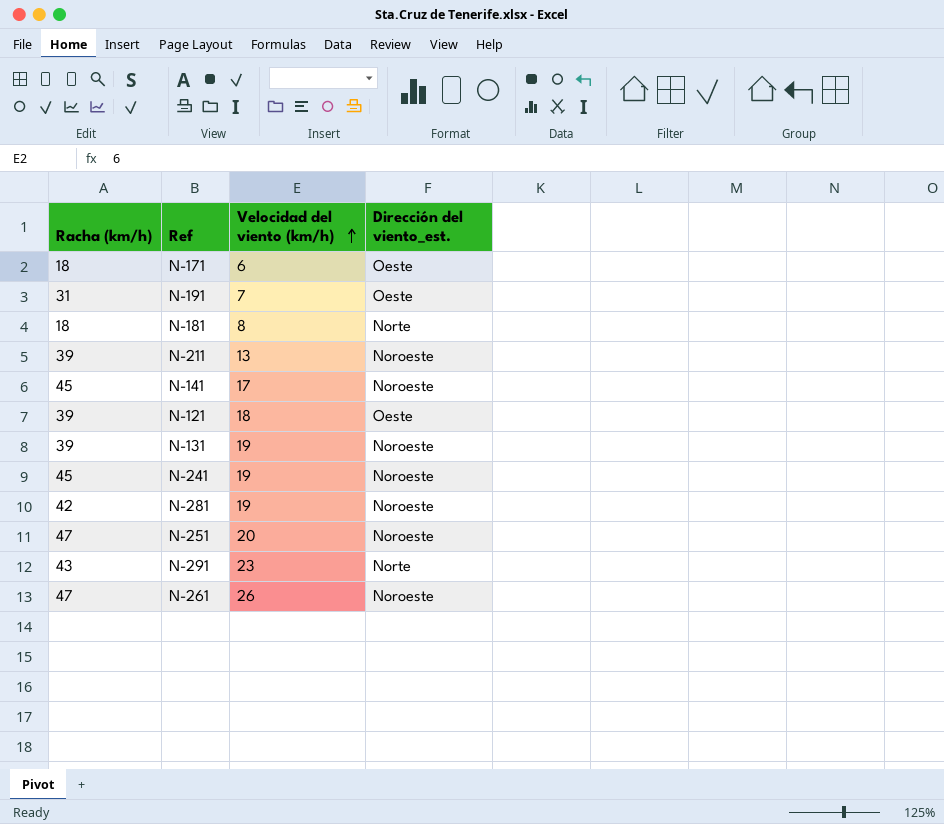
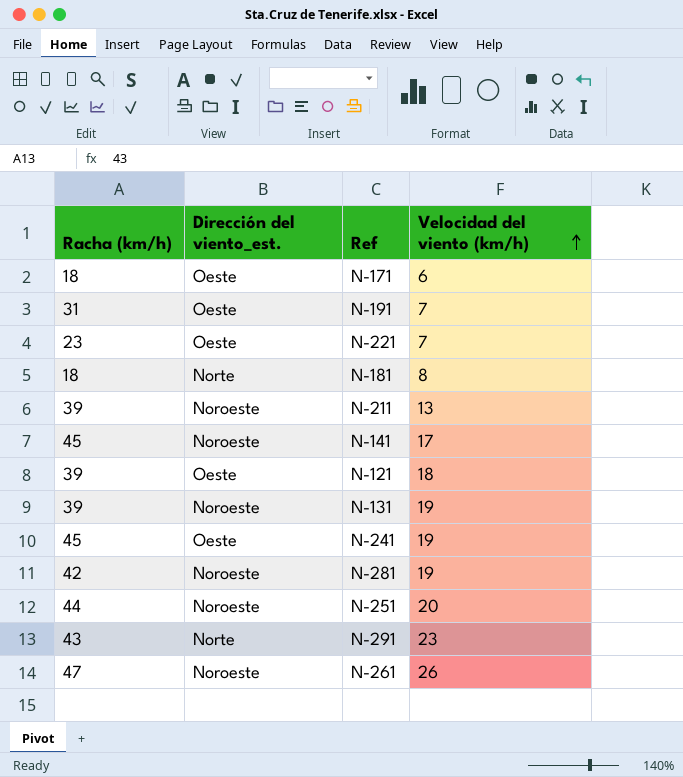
column Dirección del viento_est. | position: 4 -> 2
row N-221: none -> 23 | Oeste | 7
N-241 | Dirección del viento_est.: Noroeste -> Oeste
N-251 | Racha (km/h): 47 -> 44

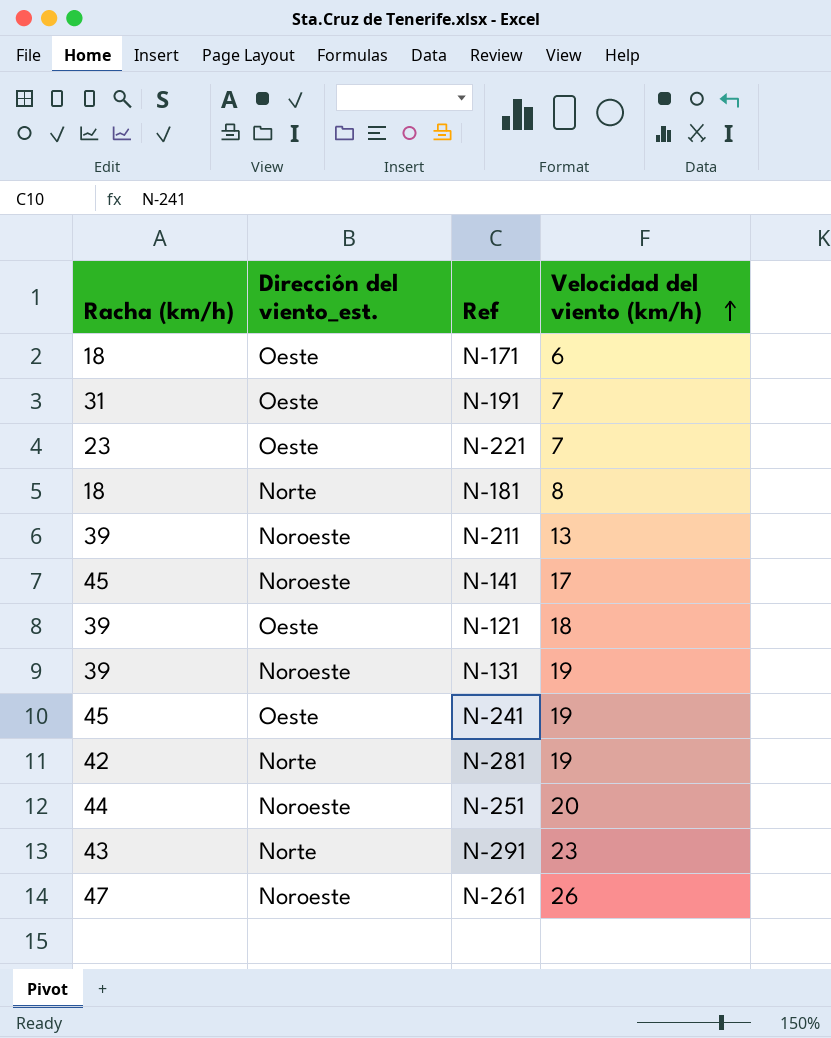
N-281 | Dirección del viento_est.: Noroeste -> Norte

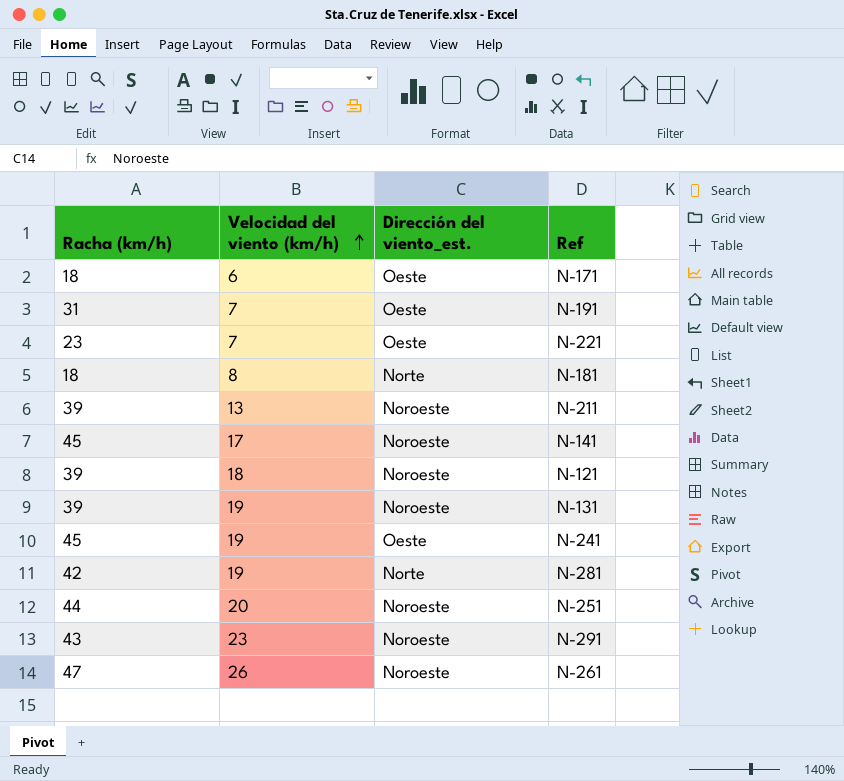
column Velocidad del viento (km/h) | position: 4 -> 2
N-121 | Dirección del viento_est.: Oeste -> Noroeste
N-291 | Dirección del viento_est.: Norte -> Noroeste

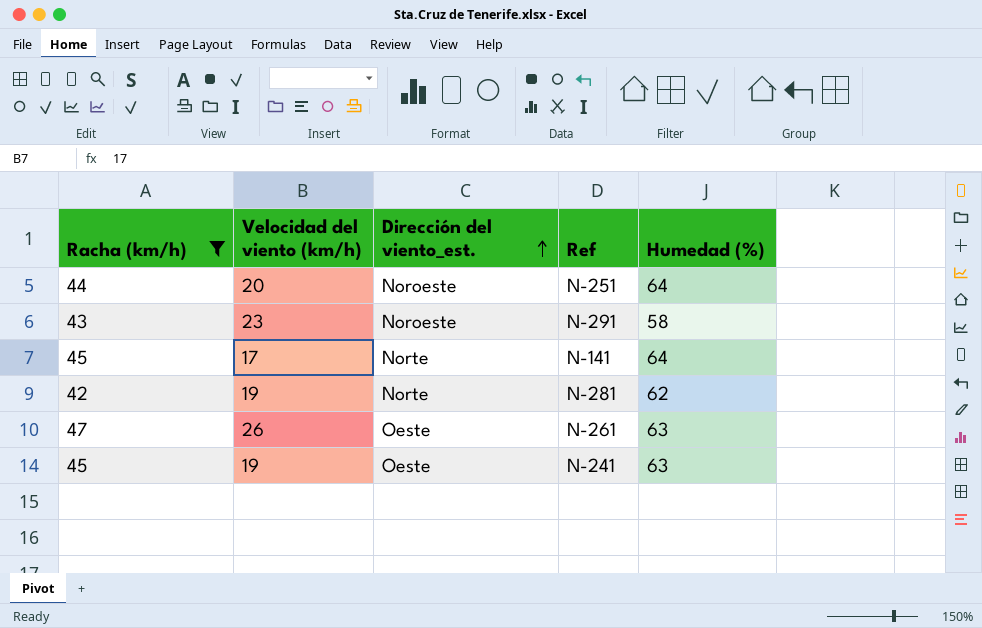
filter: none -> Racha (km/h) >= 42
row order: Velocidad del viento (km/h) ascending -> Dirección del viento_est. ascending
column Humedad (%) | position: none -> 5
N-141 | Dirección del viento_est.: Noroeste -> Norte
N-261 | Dirección del viento_est.: Noroeste -> Oeste

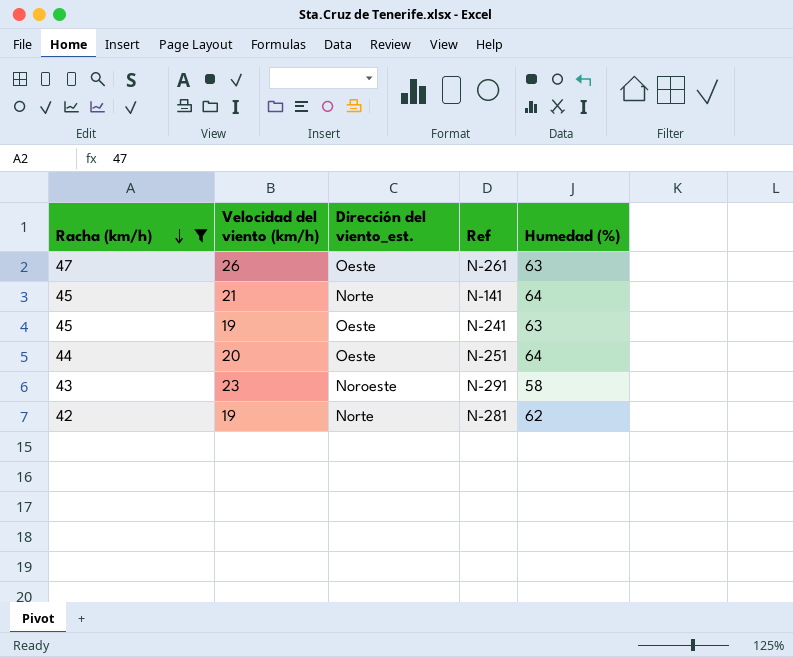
row order: Dirección del viento_est. ascending -> Racha (km/h) descending
N-141 | Velocidad del viento (km/h): 17 -> 21
N-251 | Dirección del viento_est.: Noroeste -> Oeste

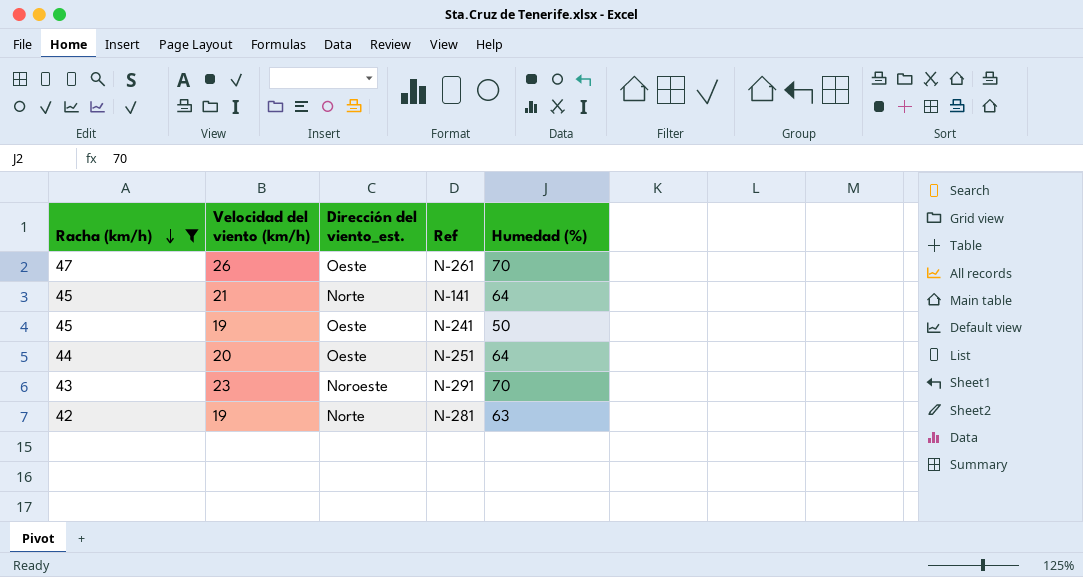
N-261 | Humedad (%): 63 -> 70
N-241 | Humedad (%): 63 -> 50
N-291 | Humedad (%): 58 -> 70
N-281 | Humedad (%): 62 -> 63

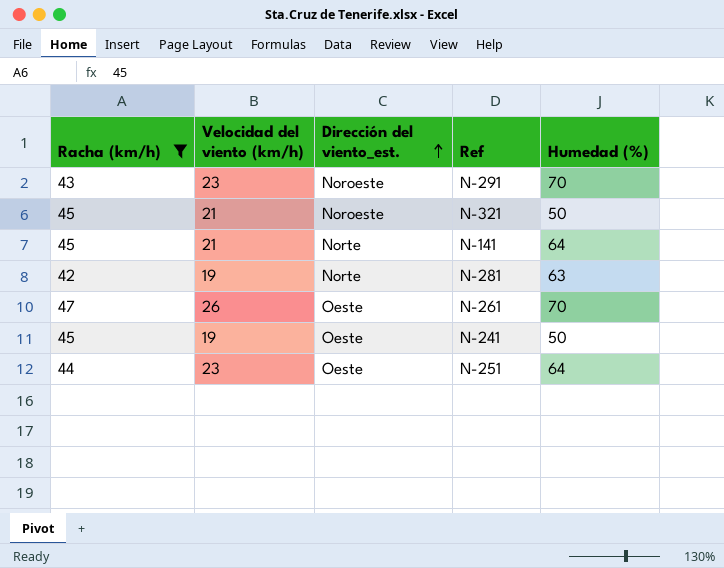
row order: Racha (km/h) descending -> Dirección del viento_est. ascending
row N-321: none -> 45 | 21 | Noroeste | 50
N-251 | Velocidad del viento (km/h): 20 -> 23

